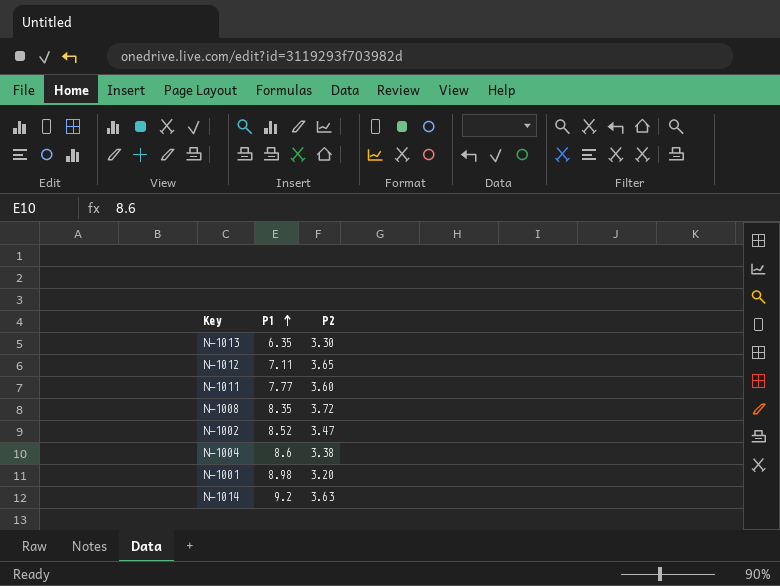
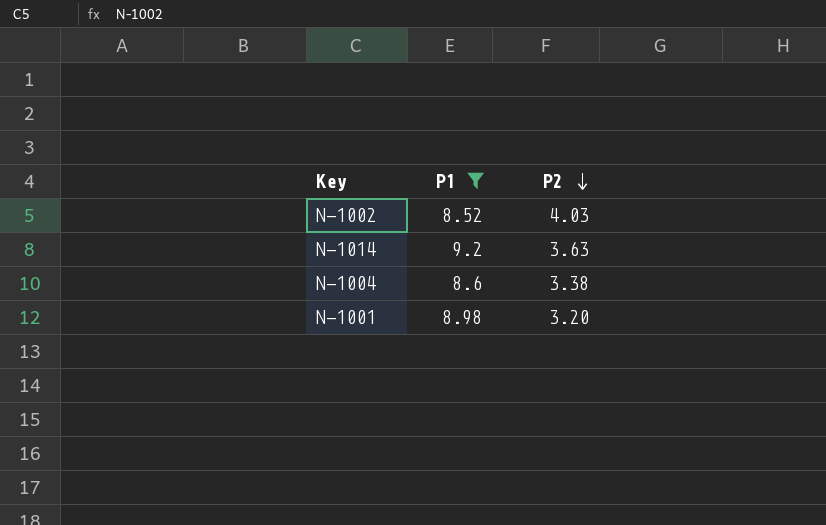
filter: none -> P1 >= 8.52
row order: P1 ascending -> P2 descending
N-1002 | P2: 3.47 -> 4.03

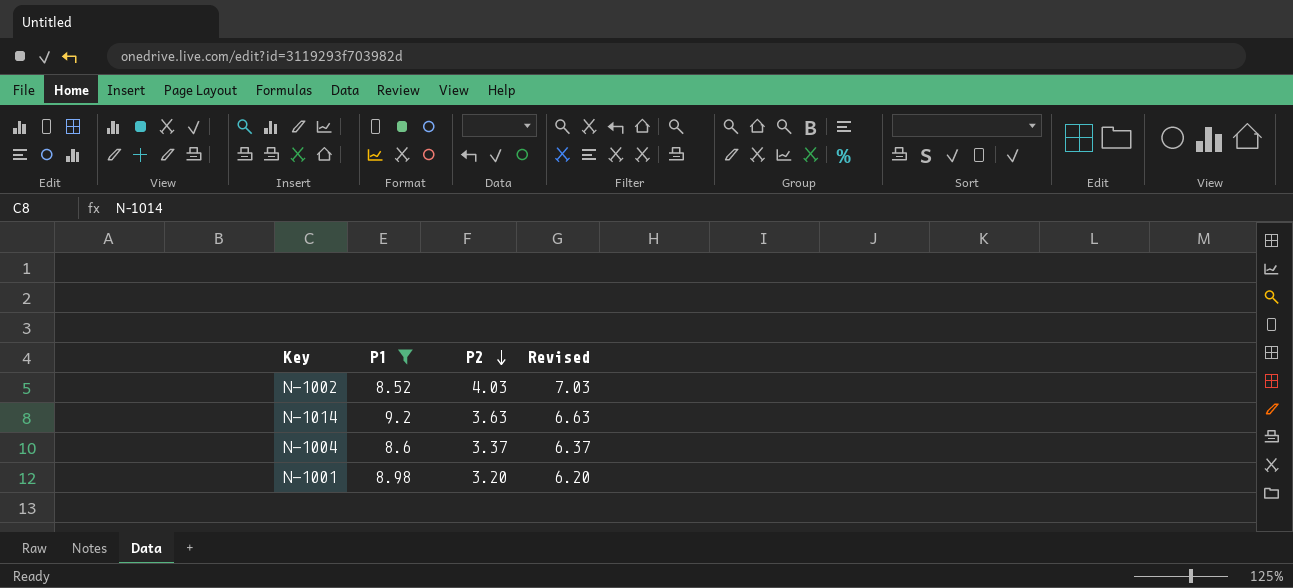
column Revised | formula: none -> [P2] + 3
N-1004 | P2: 3.38 -> 3.37

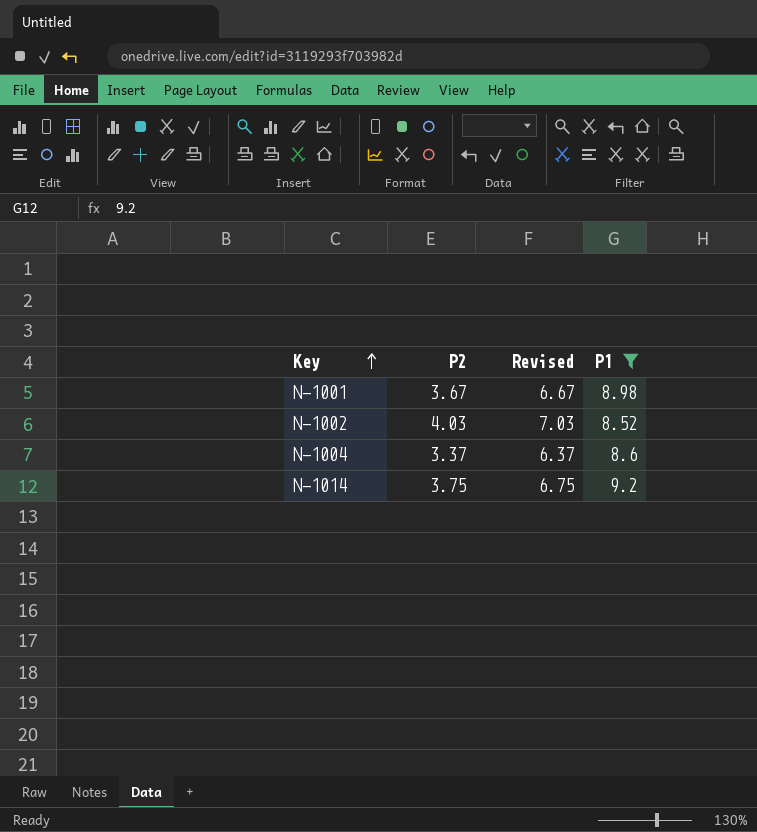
row order: P2 descending -> Key ascending
column P1 | position: 2 -> 4
N-1001 | P2: 3.20 -> 3.67
N-1001 | Revised: 6.20 -> 6.67
N-1014 | P2: 3.63 -> 3.75
N-1014 | Revised: 6.63 -> 6.75

